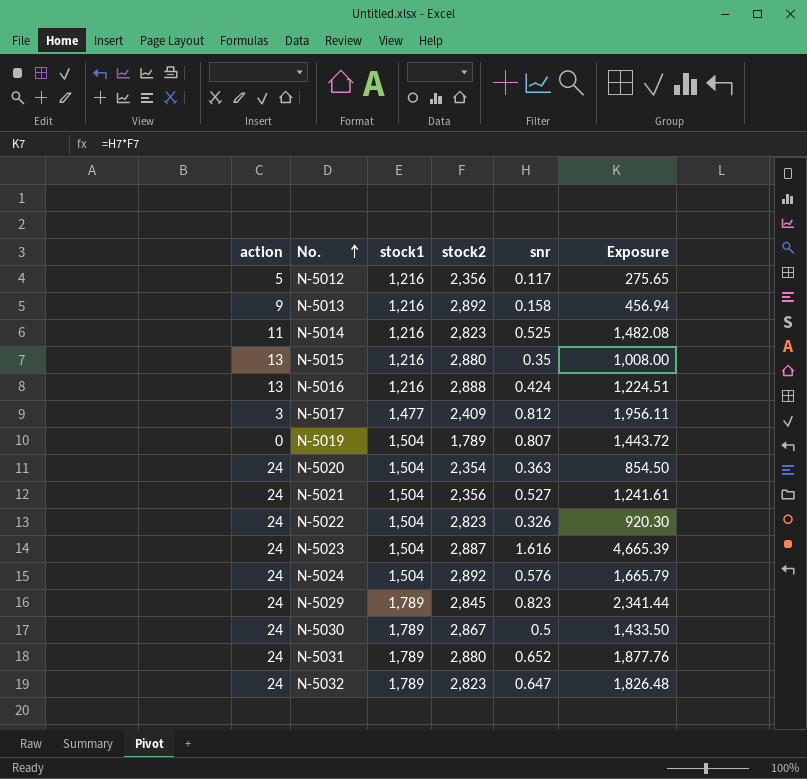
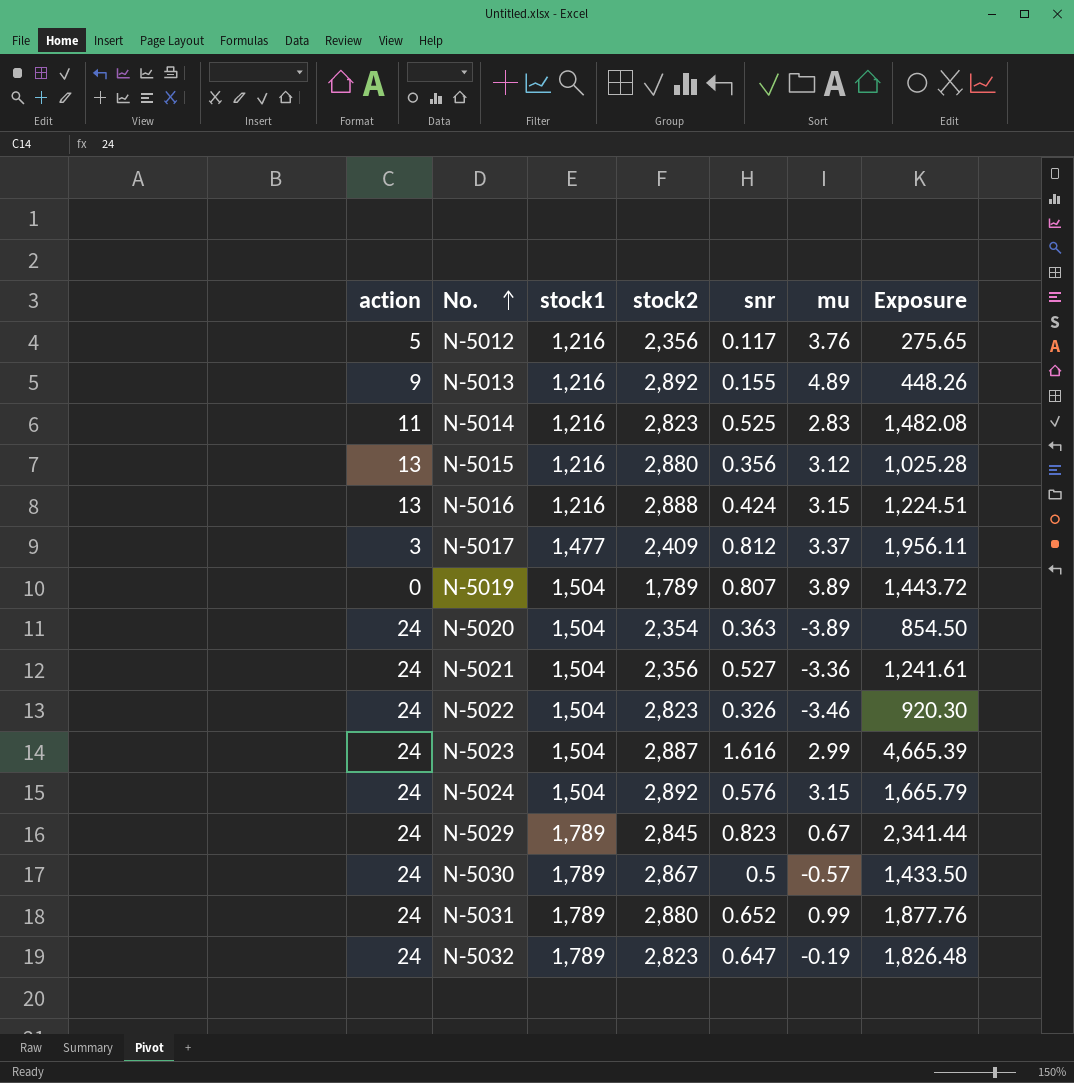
column mu | position: none -> 6
N-5013 | snr: 0.158 -> 0.155
N-5013 | Exposure: 456.94 -> 448.26
N-5015 | snr: 0.35 -> 0.356
N-5015 | Exposure: 1,008.00 -> 1,025.28

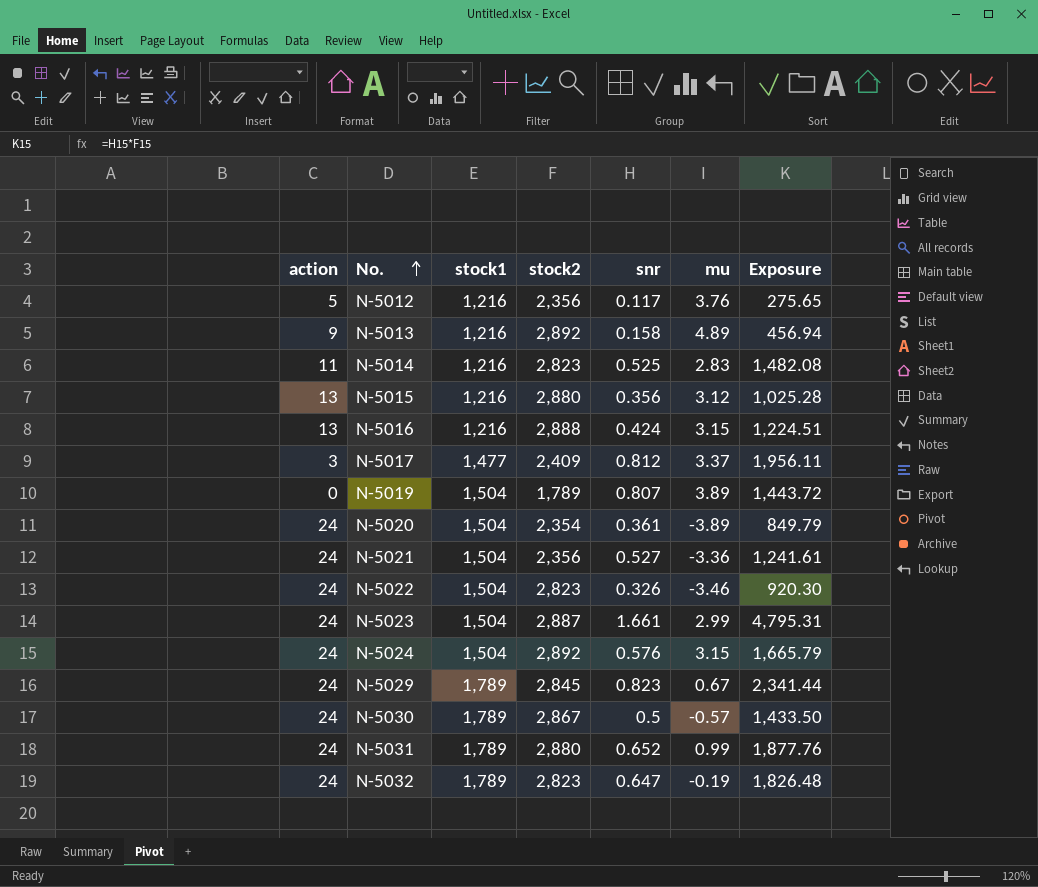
N-5013 | snr: 0.155 -> 0.158
N-5013 | Exposure: 448.26 -> 456.94
N-5020 | snr: 0.363 -> 0.361
N-5020 | Exposure: 854.50 -> 849.79
N-5023 | snr: 1.616 -> 1.661
N-5023 | Exposure: 4,665.39 -> 4,795.31

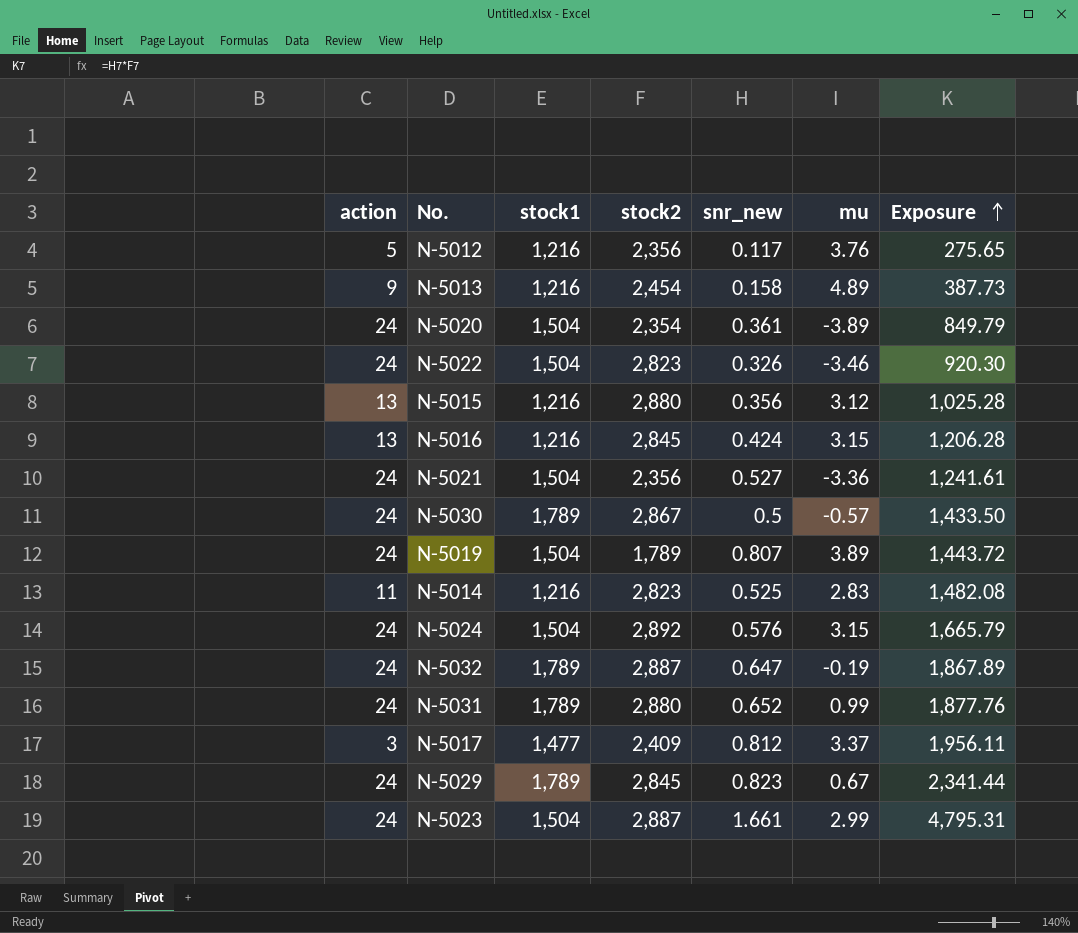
row order: No. ascending -> Exposure ascending
column name: snr -> snr_new
N-5013 | stock2: 2,892 -> 2,454
N-5013 | Exposure: 456.94 -> 387.73
N-5016 | stock2: 2,888 -> 2,845
N-5016 | Exposure: 1,224.51 -> 1,206.28
N-5019 | action: 0 -> 24
N-5032 | stock2: 2,823 -> 2,887
N-5032 | Exposure: 1,826.48 -> 1,867.89

